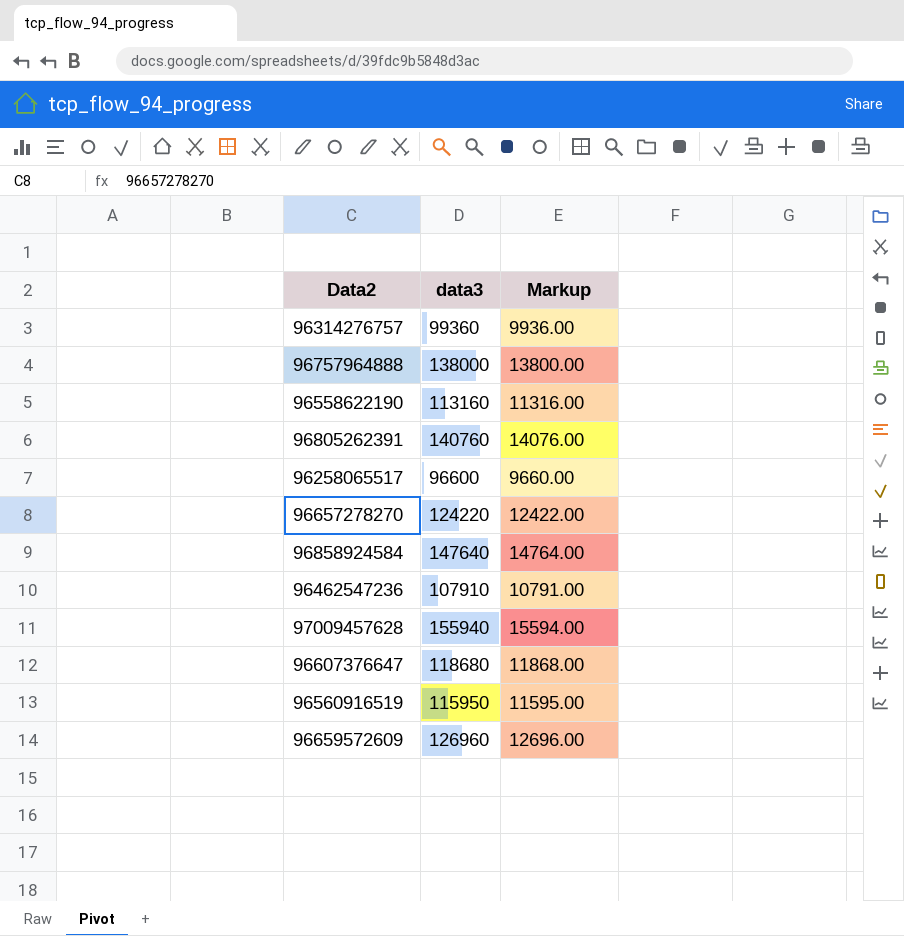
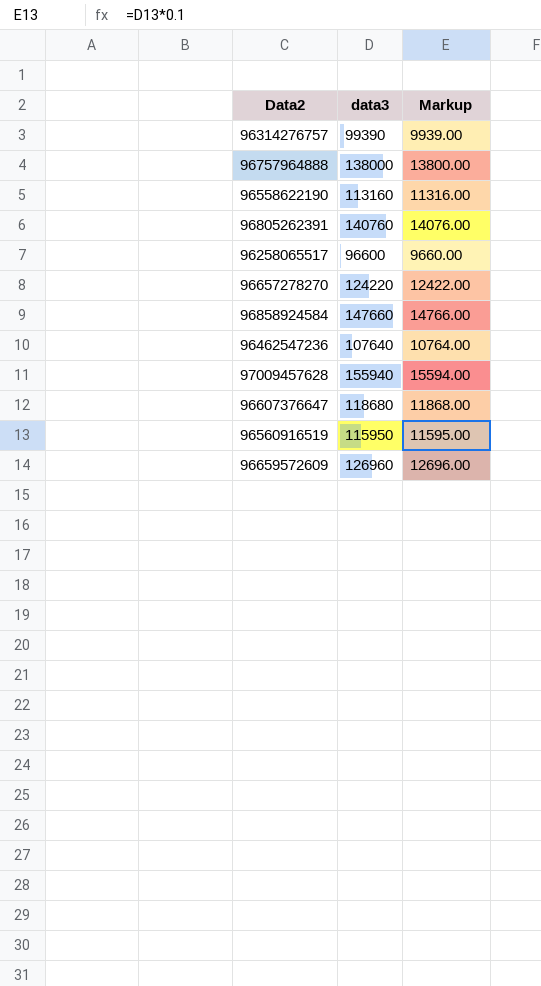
96314276757 | data3: 99360 -> 99390
96314276757 | Markup: 9936.00 -> 9939.00
96858924584 | data3: 147640 -> 147660
96858924584 | Markup: 14764.00 -> 14766.00
96462547236 | data3: 107910 -> 107640
96462547236 | Markup: 10791.00 -> 10764.00

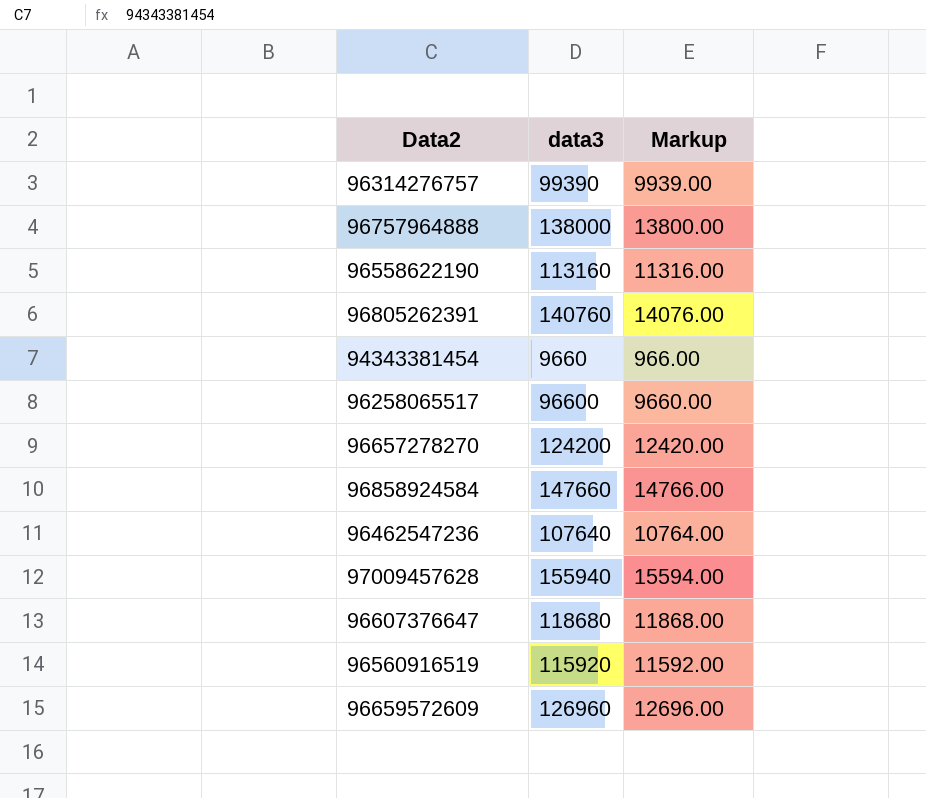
row 94343381454: none -> 9660 | 966.00
96657278270 | data3: 124220 -> 124200
96657278270 | Markup: 12422.00 -> 12420.00
96560916519 | data3: 115950 -> 115920
96560916519 | Markup: 11595.00 -> 11592.00

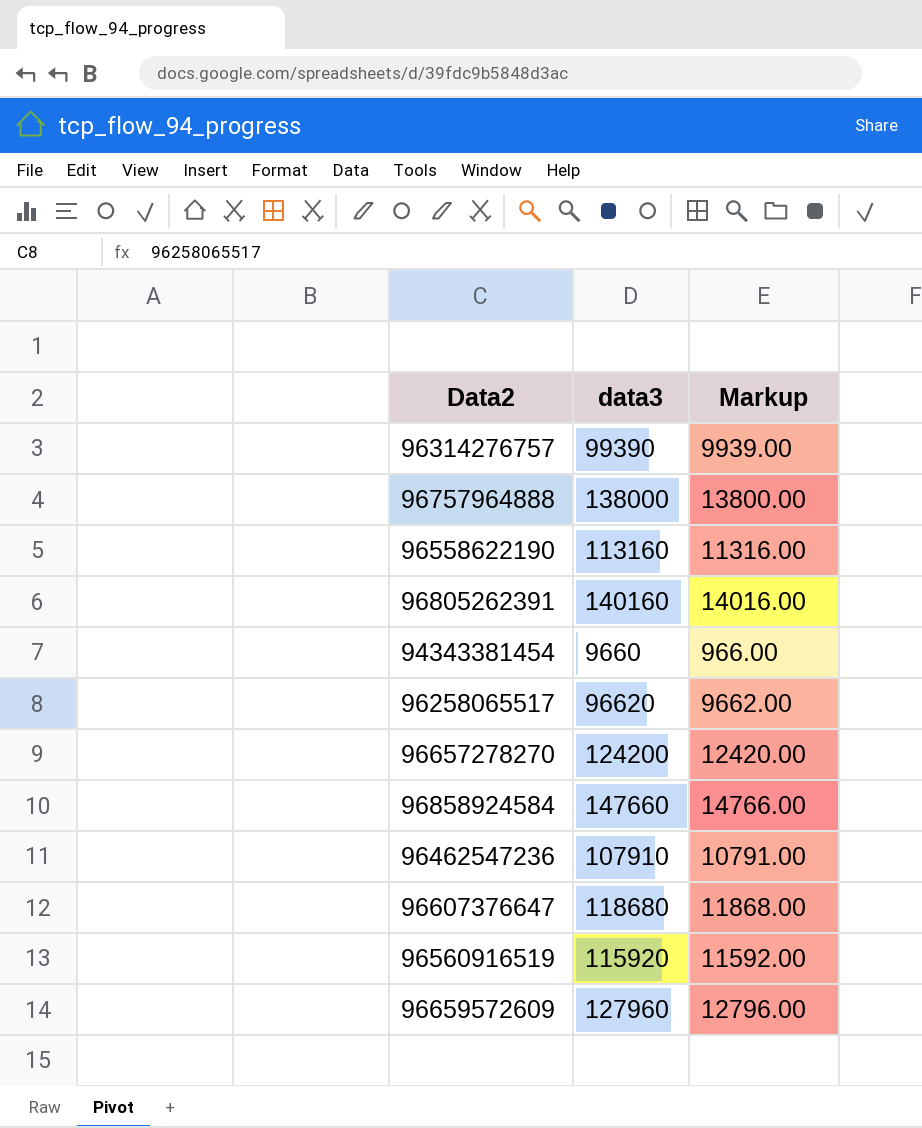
row 97009457628: 155940 | 15594.00 -> none
96805262391 | data3: 140760 -> 140160
96805262391 | Markup: 14076.00 -> 14016.00
96258065517 | data3: 96600 -> 96620
96258065517 | Markup: 9660.00 -> 9662.00
96462547236 | data3: 107640 -> 107910
96462547236 | Markup: 10764.00 -> 10791.00
96659572609 | data3: 126960 -> 127960
96659572609 | Markup: 12696.00 -> 12796.00

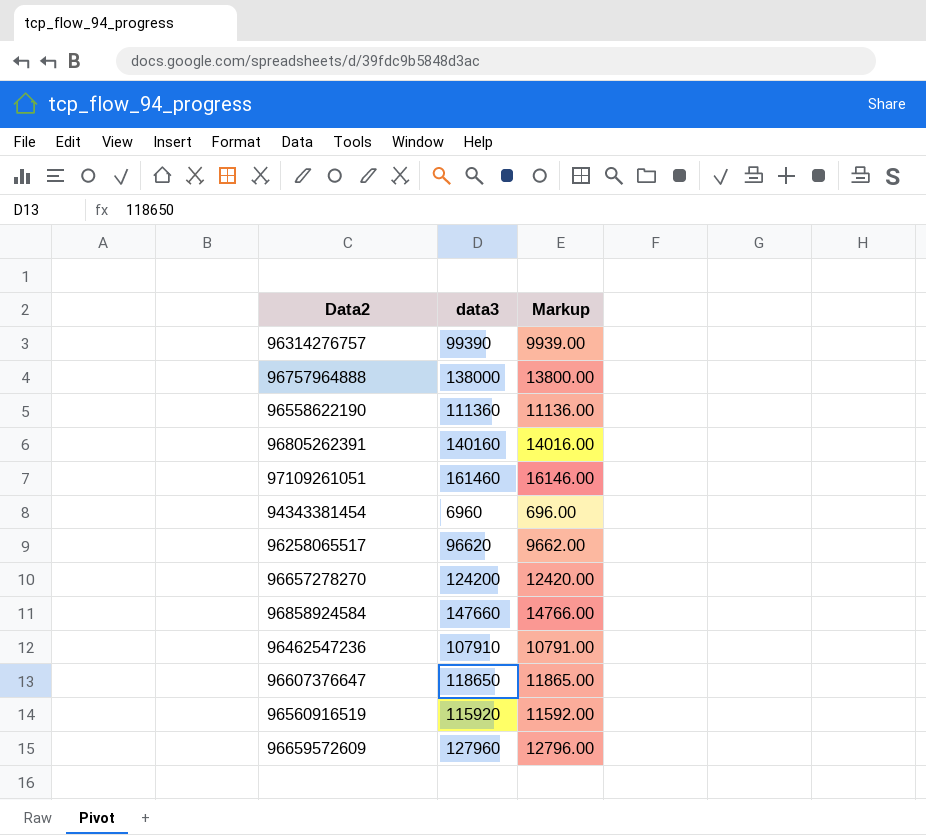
96558622190 | data3: 113160 -> 111360
96558622190 | Markup: 11316.00 -> 11136.00
row 97109261051: none -> 161460 | 16146.00
94343381454 | data3: 9660 -> 6960
94343381454 | Markup: 966.00 -> 696.00
96607376647 | data3: 118680 -> 118650
96607376647 | Markup: 11868.00 -> 11865.00

